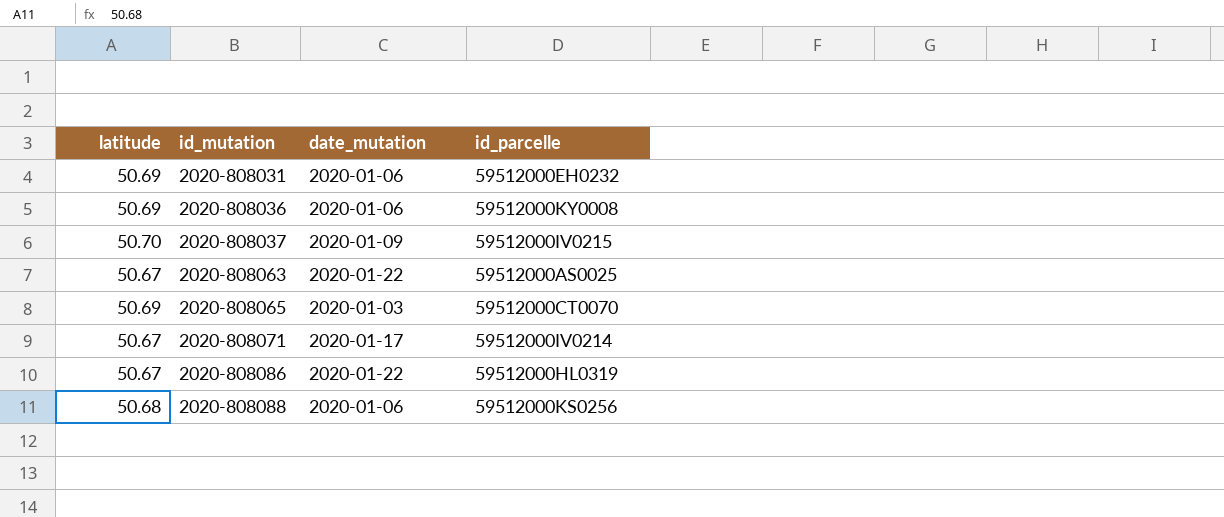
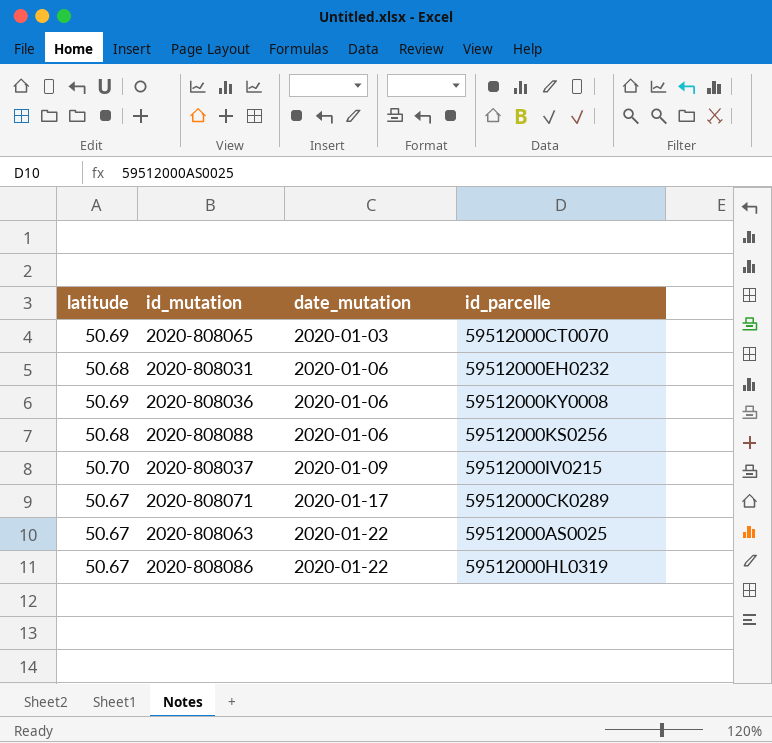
row order: id_mutation ascending -> date_mutation ascending
2020-808031 | latitude: 50.69 -> 50.68
2020-808071 | id_parcelle: 59512000IV0214 -> 59512000CK0289

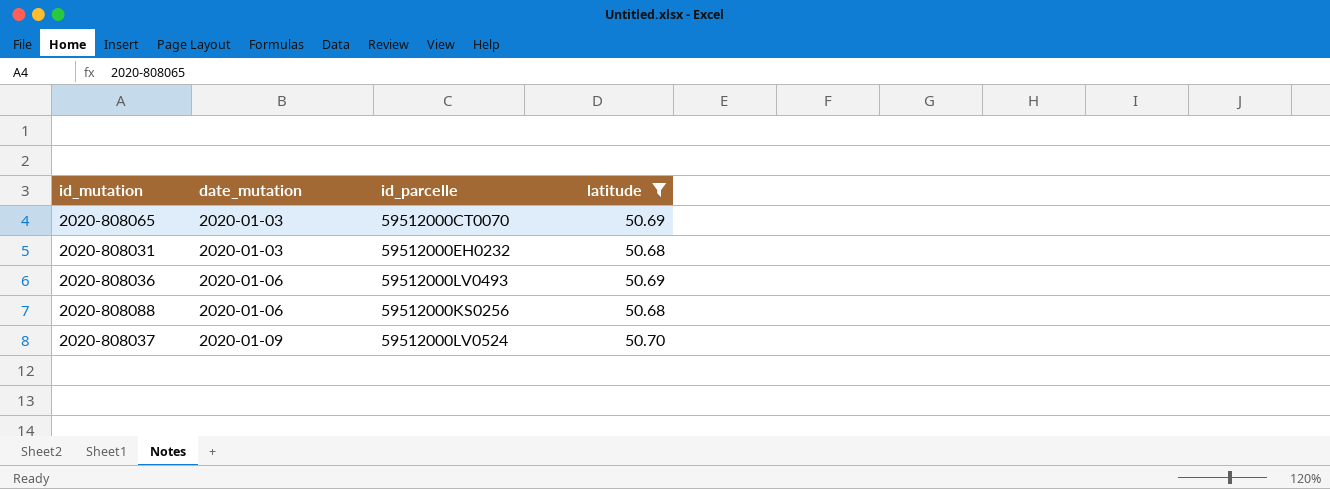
filter: none -> latitude != 50.67
column latitude | position: 1 -> 4
2020-808031 | date_mutation: 2020-01-06 -> 2020-01-03
2020-808036 | id_parcelle: 59512000KY0008 -> 59512000LV0493
2020-808037 | id_parcelle: 59512000IV0215 -> 59512000LV0524

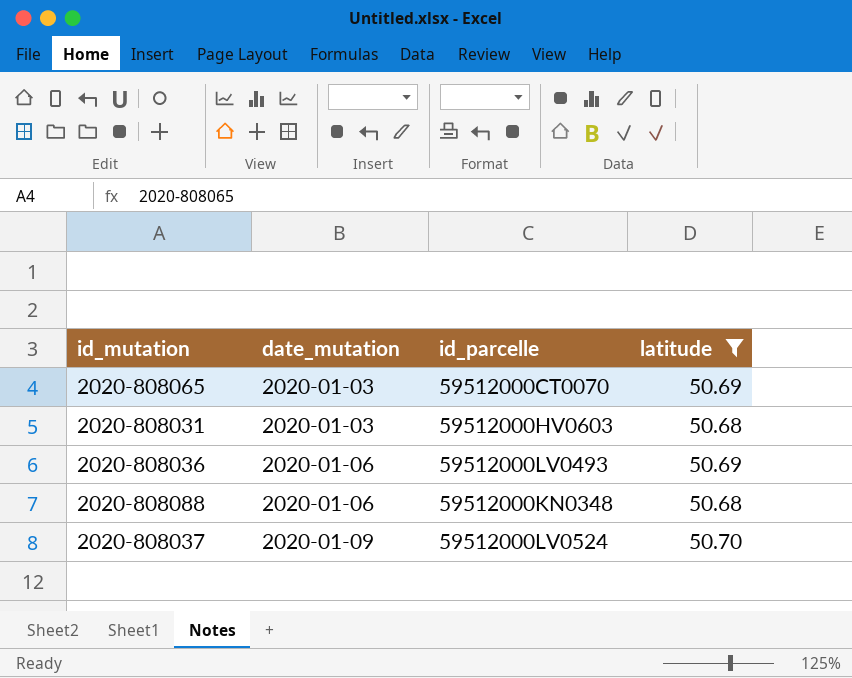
2020-808031 | id_parcelle: 59512000EH0232 -> 59512000HV0603
2020-808088 | id_parcelle: 59512000KS0256 -> 59512000KN0348

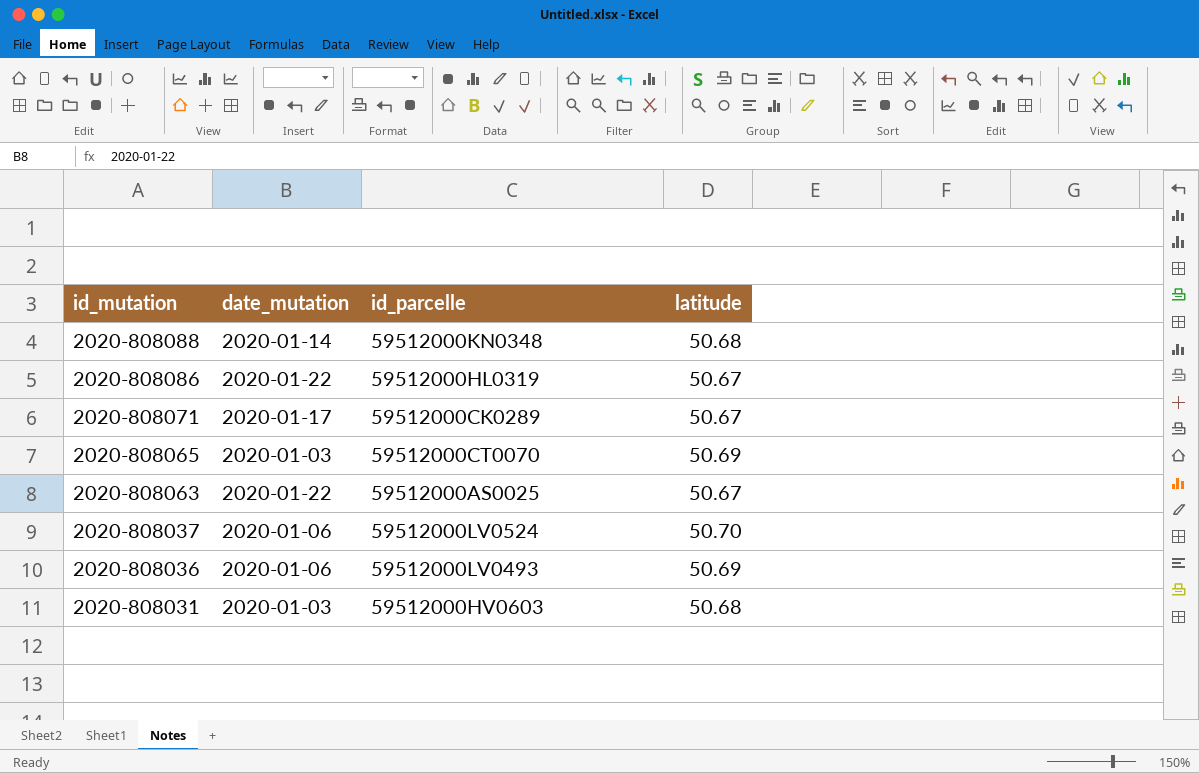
filter: latitude != 50.67 -> none
row order: date_mutation ascending -> id_mutation descending
2020-808088 | date_mutation: 2020-01-06 -> 2020-01-14
2020-808037 | date_mutation: 2020-01-09 -> 2020-01-06

